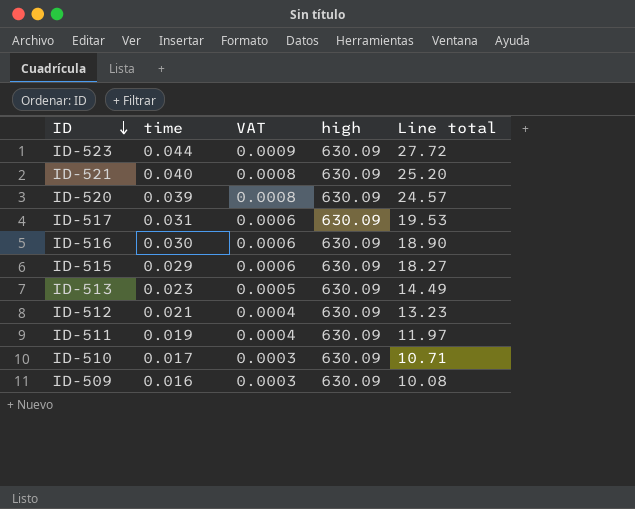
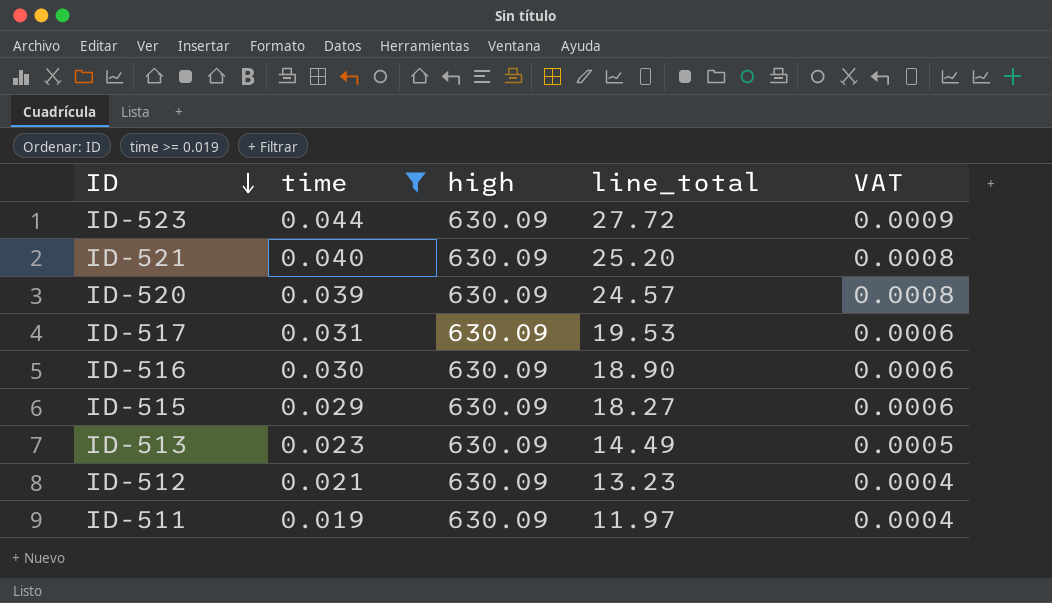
filter: none -> time >= 0.019
column name: Line total -> line_total
column VAT | position: 3 -> 5

